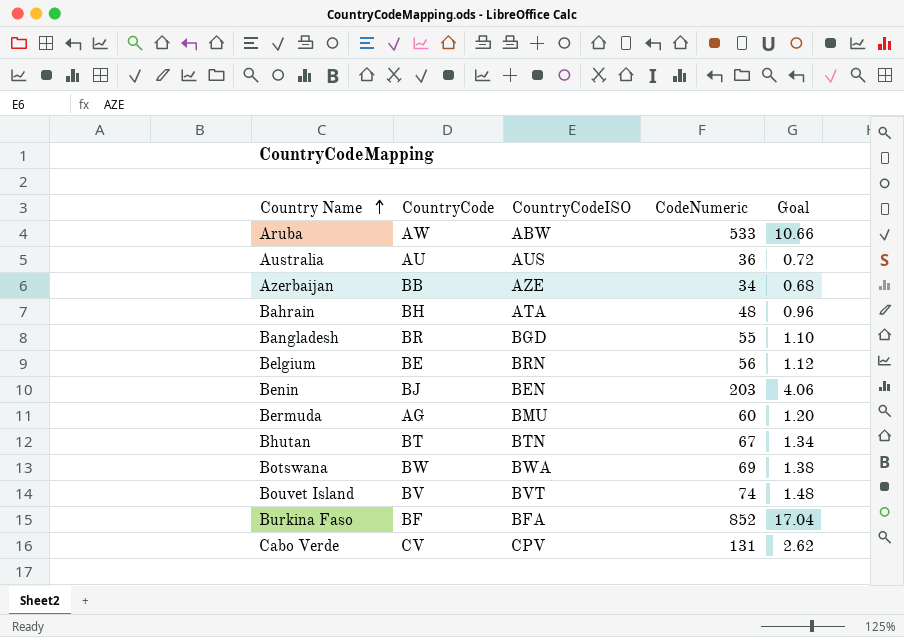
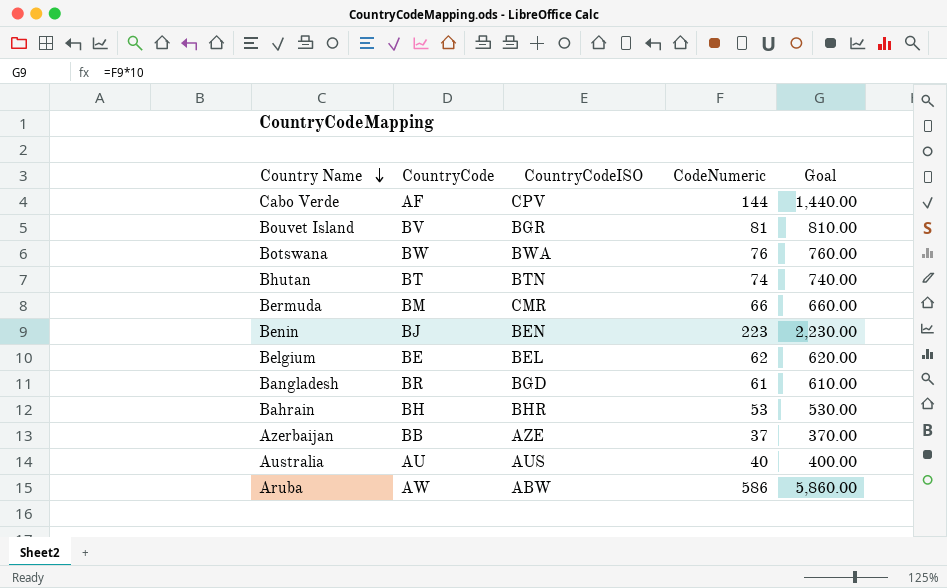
row order: Country Name ascending -> Country Name descending
column Goal | formula: [CodeNumeric] * 0.02 -> [CodeNumeric] * 10
row Burkina Faso: BF | BFA | 852 | 17.04 -> none
Cabo Verde | CountryCode: CV -> AF
Cabo Verde | CodeNumeric: 131 -> 144
Bouvet Island | CountryCodeISO: BVT -> BGR
Bouvet Island | CodeNumeric: 74 -> 81
Botswana | CodeNumeric: 69 -> 76
Bhutan | CodeNumeric: 67 -> 74
Bermuda | CountryCode: AG -> BM
Bermuda | CountryCodeISO: BMU -> CMR
Bermuda | CodeNumeric: 60 -> 66
Benin | CodeNumeric: 203 -> 223
Belgium | CountryCodeISO: BRN -> BEL
Belgium | CodeNumeric: 56 -> 62
Bangladesh | CodeNumeric: 55 -> 61
Bahrain | CountryCodeISO: ATA -> BHR
Bahrain | CodeNumeric: 48 -> 53
Azerbaijan | CodeNumeric: 34 -> 37
Australia | CodeNumeric: 36 -> 40
Aruba | CodeNumeric: 533 -> 586

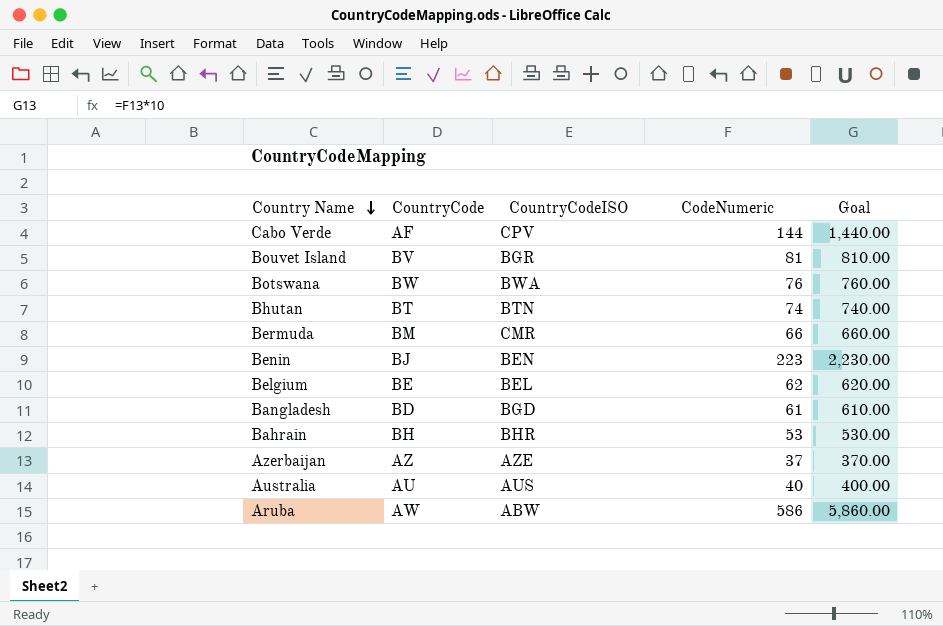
Bangladesh | CountryCode: BR -> BD
Azerbaijan | CountryCode: BB -> AZ

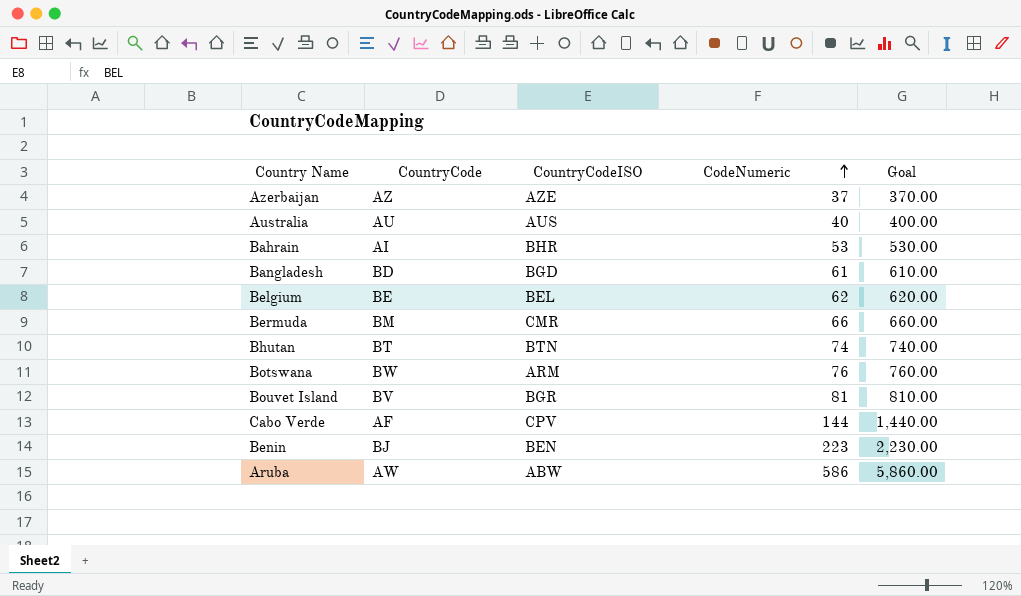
row order: Country Name descending -> CodeNumeric ascending
Bahrain | CountryCode: BH -> AI
Botswana | CountryCodeISO: BWA -> ARM

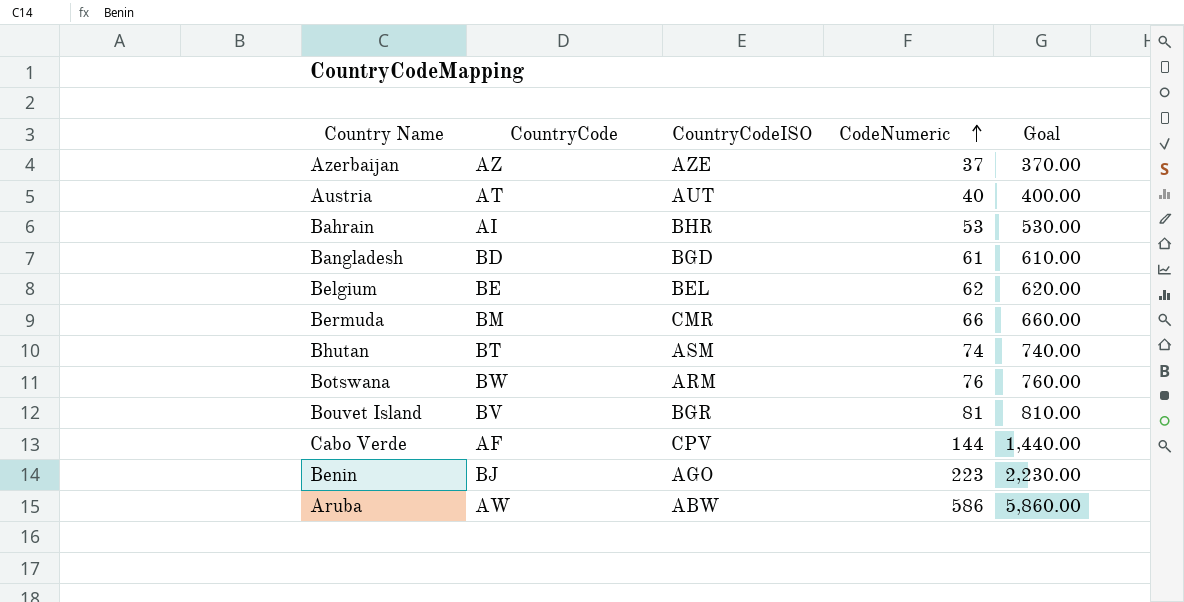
row Australia: AU | AUS | 40 | 400.00 -> none
row Austria: none -> AT | AUT | 40 | 400.00
Bhutan | CountryCodeISO: BTN -> ASM
Benin | CountryCodeISO: BEN -> AGO

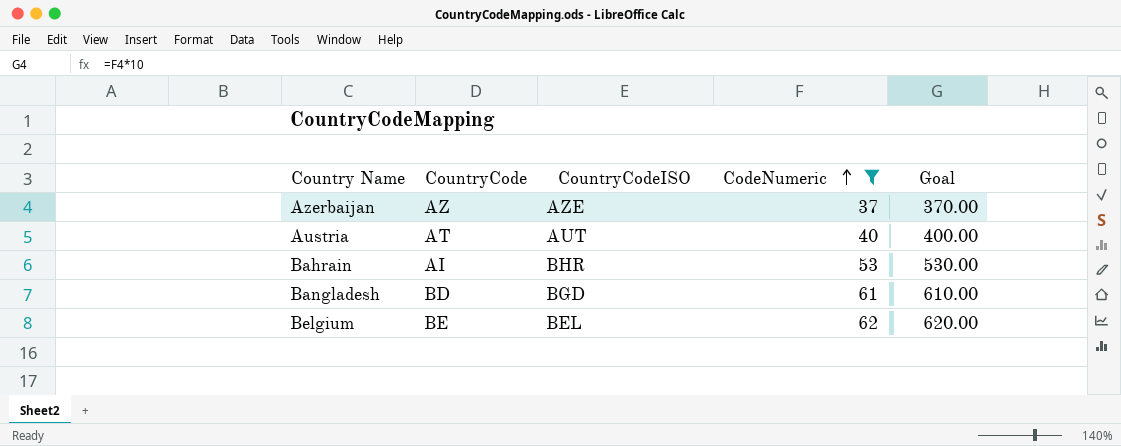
filter: none -> CodeNumeric <= 62

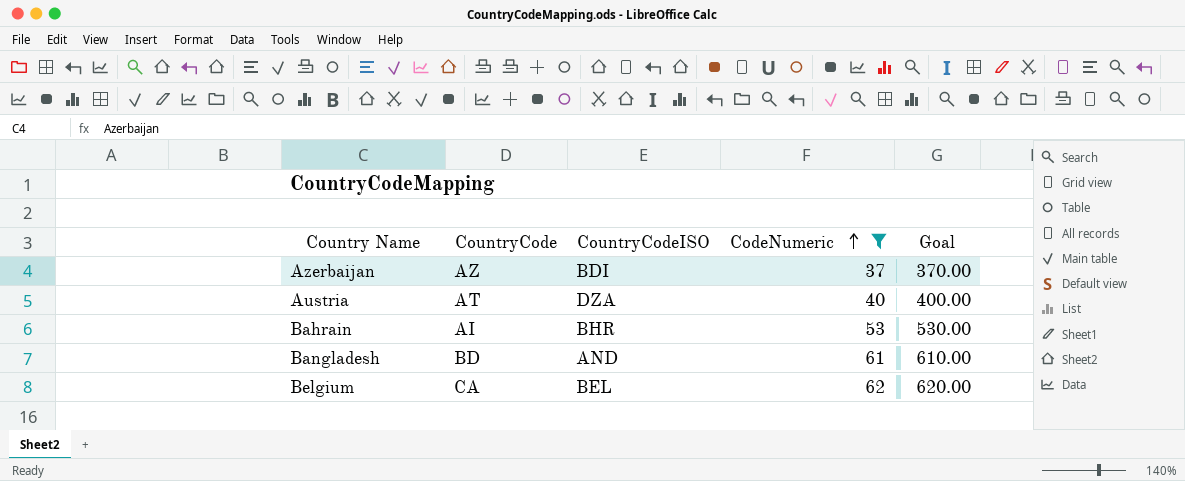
Azerbaijan | CountryCodeISO: AZE -> BDI
Austria | CountryCodeISO: AUT -> DZA
Bangladesh | CountryCodeISO: BGD -> AND
Belgium | CountryCode: BE -> CA

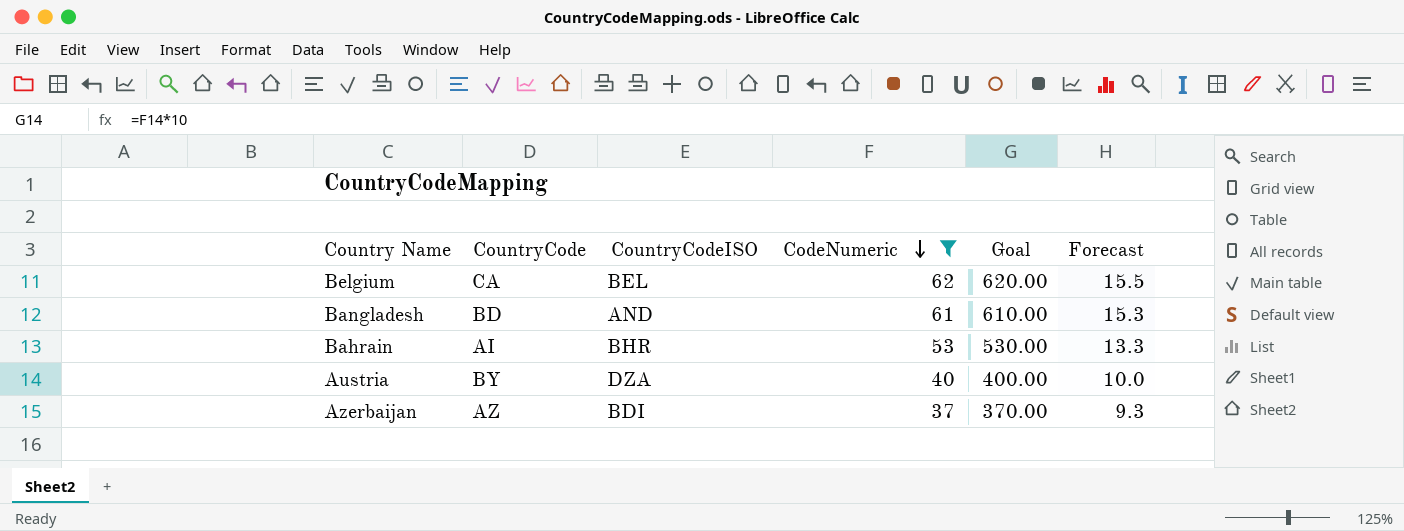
row order: CodeNumeric ascending -> CodeNumeric descending
column Forecast | formula: none -> [CodeNumeric] * 0.25
Austria | CountryCode: AT -> BY

